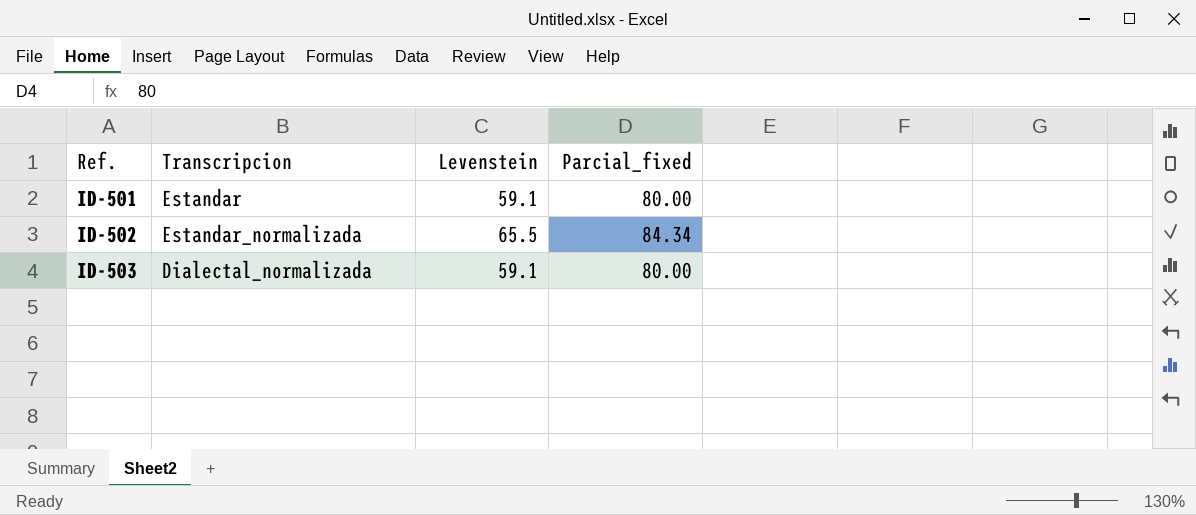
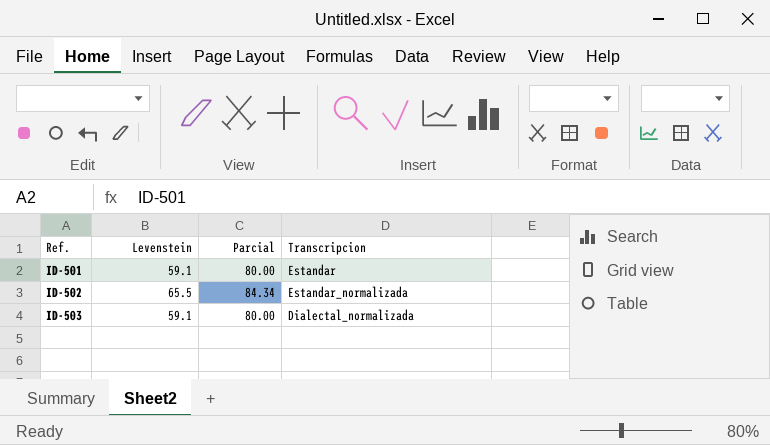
column name: Parcial_fixed -> Parcial
column Transcripcion | position: 2 -> 4

